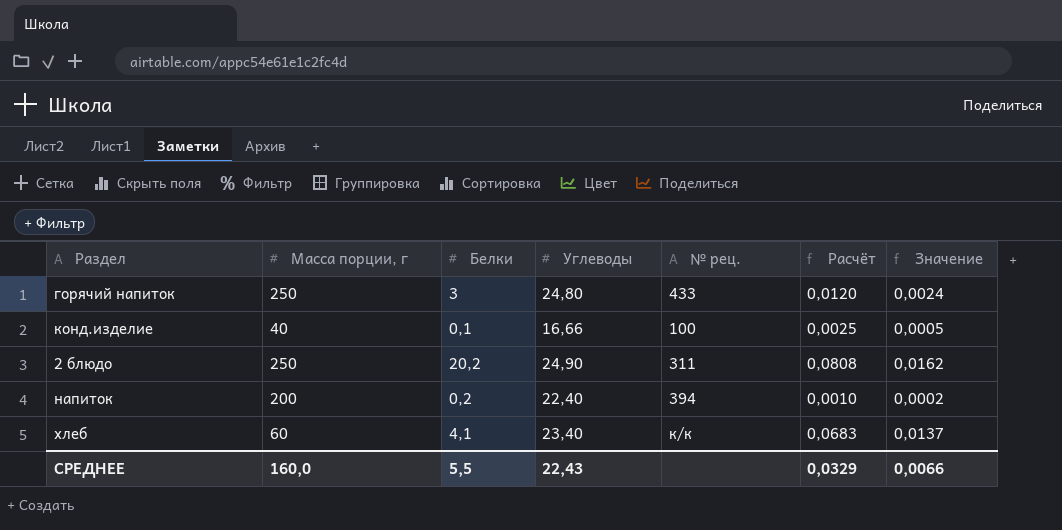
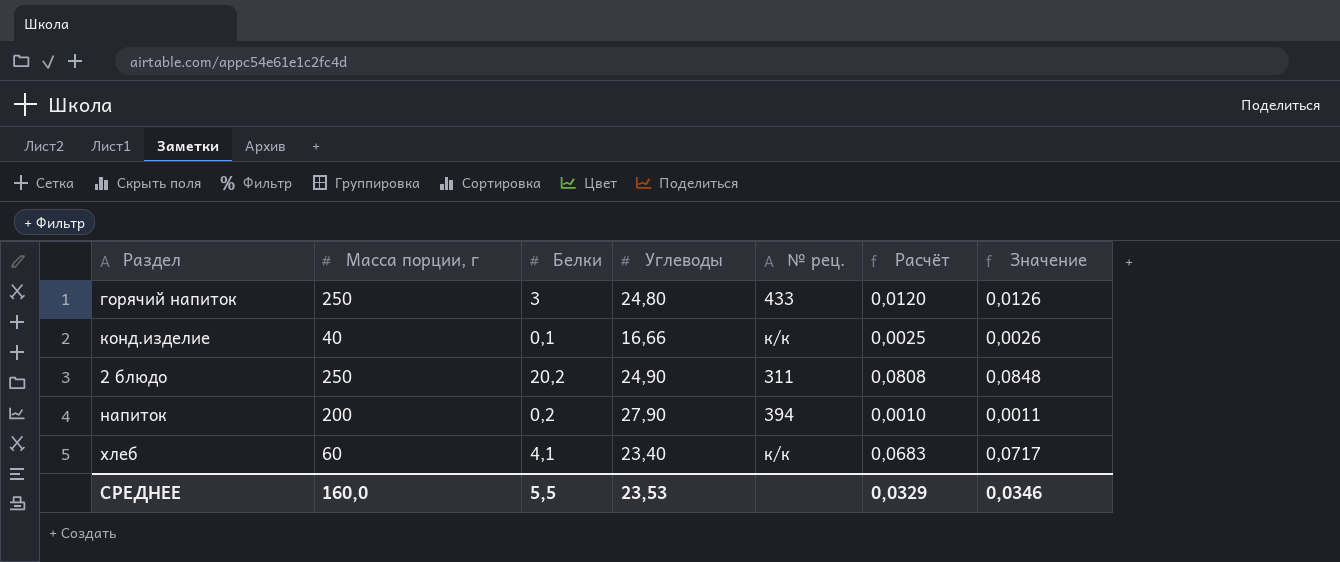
column Значение | formula: [Расчёт] * 0,2 -> [Расчёт] * 1,05
конд.изделие | № рец.: 100 -> к/к
напиток | Углеводы: 22,40 -> 27,90
СРЕДНЕЕ | Углеводы: 22,43 -> 23,53
СРЕДНЕЕ | Значение: 0,0066 -> 0,0346

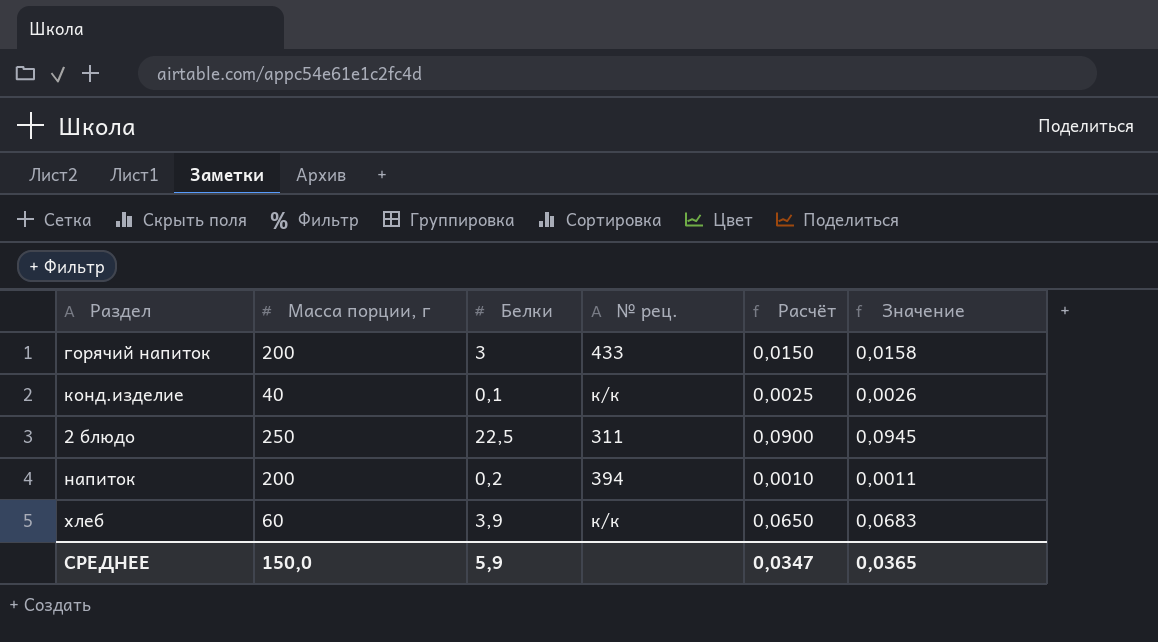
column Углеводы | position: 4 -> none
горячий напиток | Масса порции, г: 250 -> 200
горячий напиток | Расчёт: 0,0120 -> 0,0150
горячий напиток | Значение: 0,0126 -> 0,0158
2 блюдо | Белки: 20,2 -> 22,5
2 блюдо | Расчёт: 0,0808 -> 0,0900
2 блюдо | Значение: 0,0848 -> 0,0945
хлеб | Белки: 4,1 -> 3,9
хлеб | Расчёт: 0,0683 -> 0,0650
хлеб | Значение: 0,0717 -> 0,0683
СРЕДНЕЕ | Масса порции, г: 160,0 -> 150,0
СРЕДНЕЕ | Белки: 5,5 -> 5,9
СРЕДНЕЕ | Расчёт: 0,0329 -> 0,0347
СРЕДНЕЕ | Значение: 0,0346 -> 0,0365

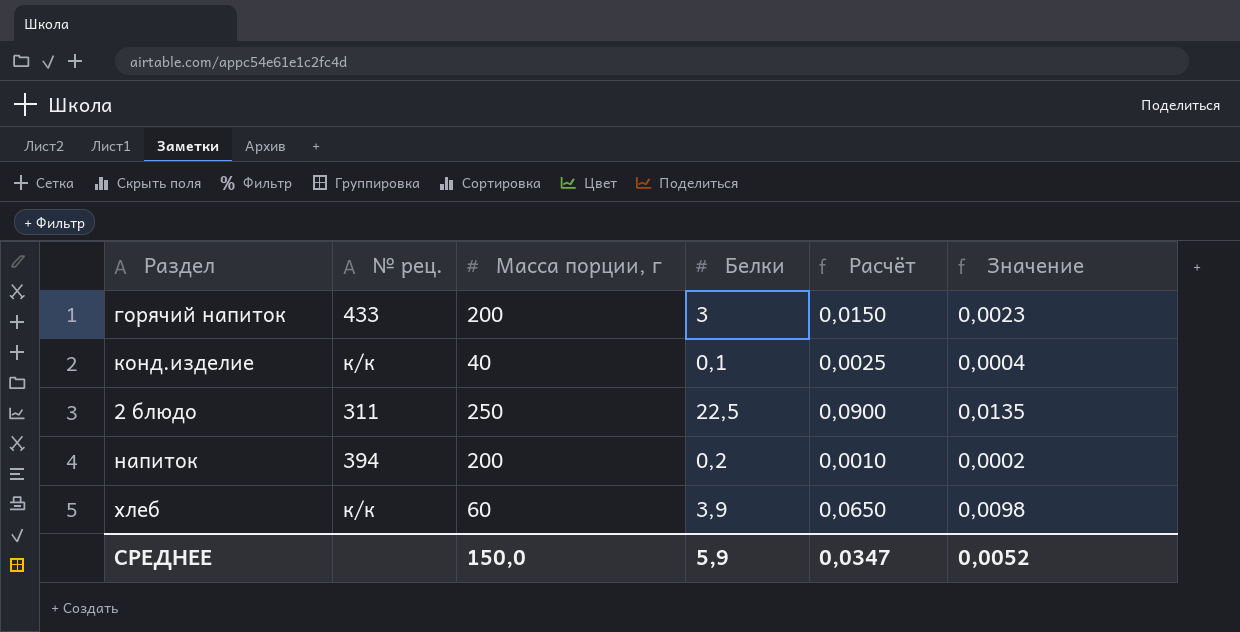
column № рец. | position: 4 -> 2
column Значение | formula: [Расчёт] * 1,05 -> [Расчёт] * 0,15
СРЕДНЕЕ | Значение: 0,0365 -> 0,0052

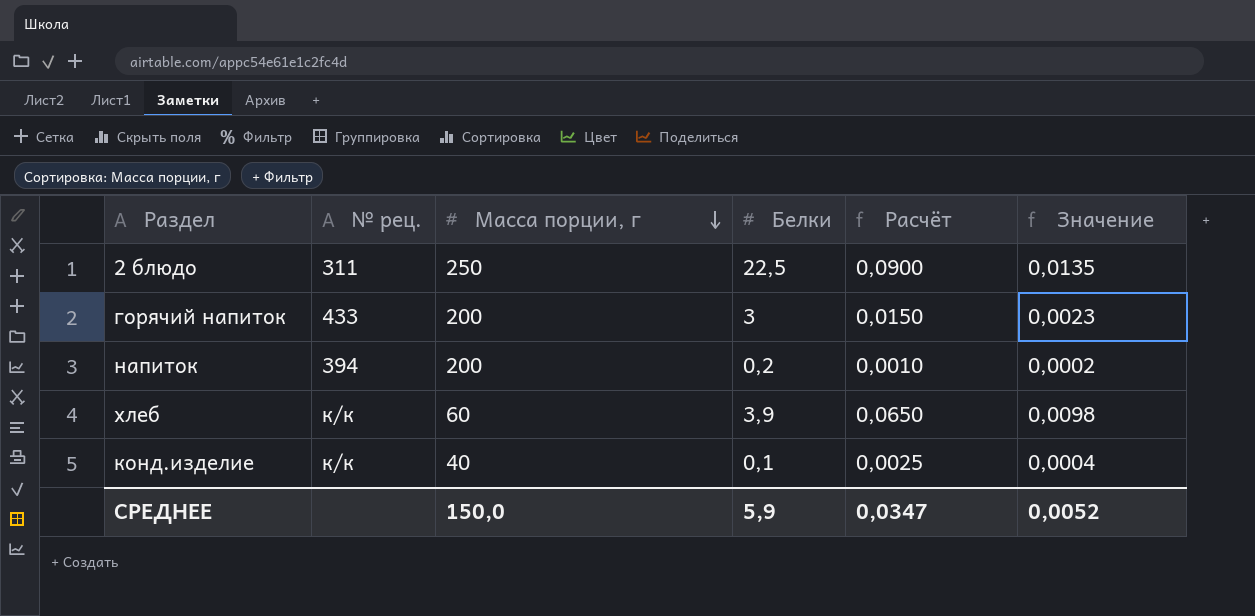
row order: none -> Масса порции, г descending

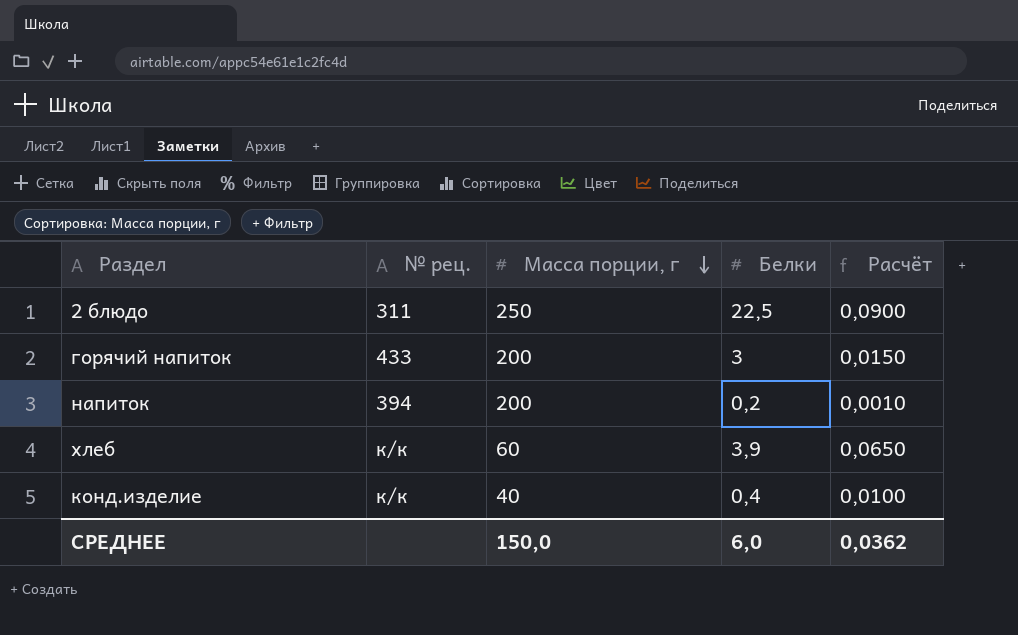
column Значение | formula: [Расчёт] * 0,15 -> none
конд.изделие | Белки: 0,1 -> 0,4
конд.изделие | Расчёт: 0,0025 -> 0,0100
СРЕДНЕЕ | Белки: 5,9 -> 6,0
СРЕДНЕЕ | Расчёт: 0,0347 -> 0,0362

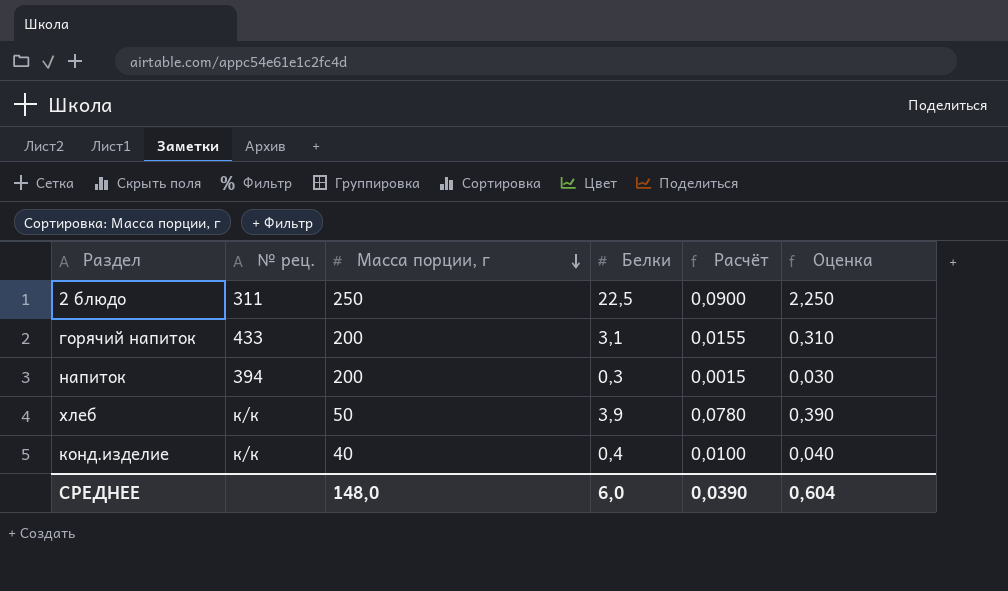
column Оценка | formula: none -> [Белки] * 0,1
горячий напиток | Белки: 3 -> 3,1
горячий напиток | Расчёт: 0,0150 -> 0,0155
напиток | Белки: 0,2 -> 0,3
напиток | Расчёт: 0,0010 -> 0,0015
хлеб | Масса порции, г: 60 -> 50
хлеб | Расчёт: 0,0650 -> 0,0780
СРЕДНЕЕ | Масса порции, г: 150,0 -> 148,0
СРЕДНЕЕ | Расчёт: 0,0362 -> 0,0390

